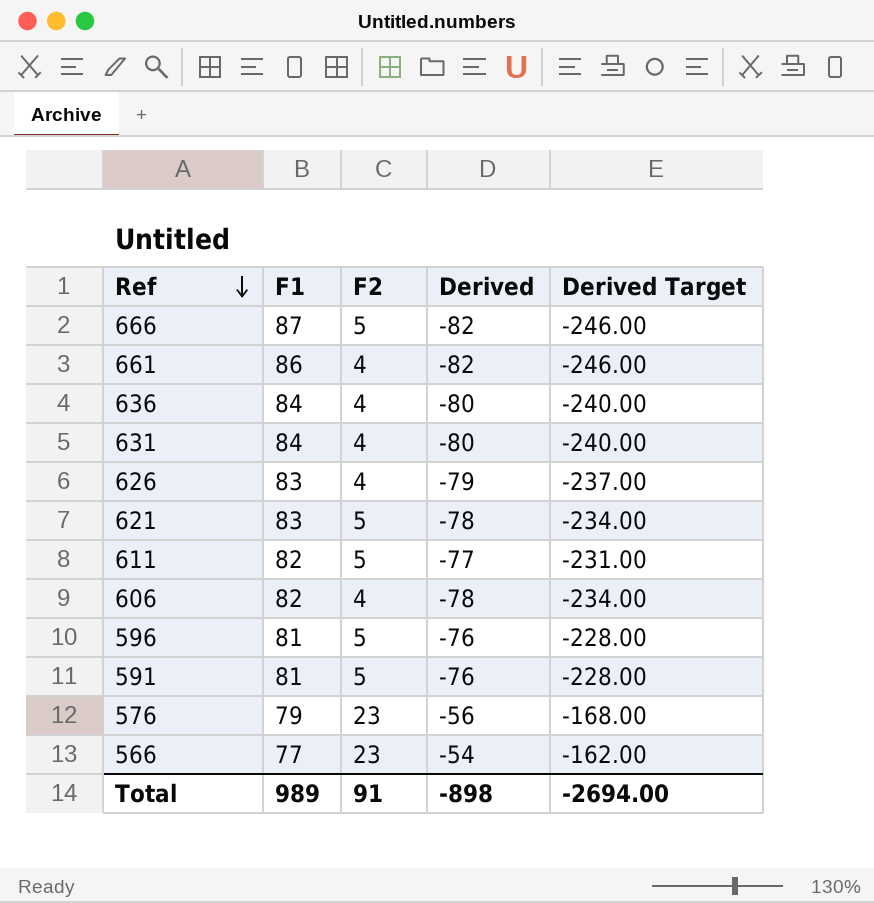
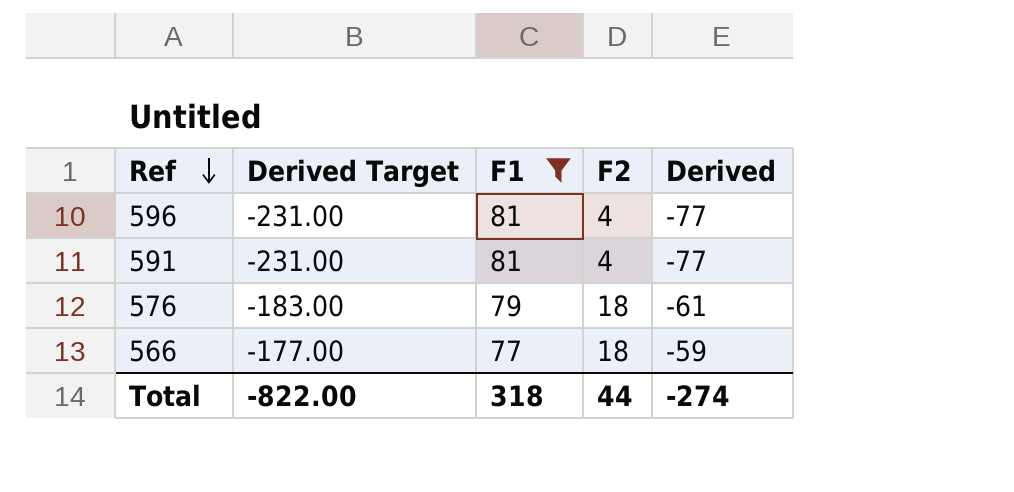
filter: none -> F1 <= 81
column Derived Target | position: 5 -> 2
596 | Derived Target: -228.00 -> -231.00
596 | F2: 5 -> 4
596 | Derived: -76 -> -77
591 | Derived Target: -228.00 -> -231.00
591 | F2: 5 -> 4
591 | Derived: -76 -> -77
576 | Derived Target: -168.00 -> -183.00
576 | F2: 23 -> 18
576 | Derived: -56 -> -61
566 | Derived Target: -162.00 -> -177.00
566 | F2: 23 -> 18
566 | Derived: -54 -> -59
Total | Derived Target: -2694.00 -> -822.00
Total | F1: 989 -> 318
Total | F2: 91 -> 44
Total | Derived: -898 -> -274

